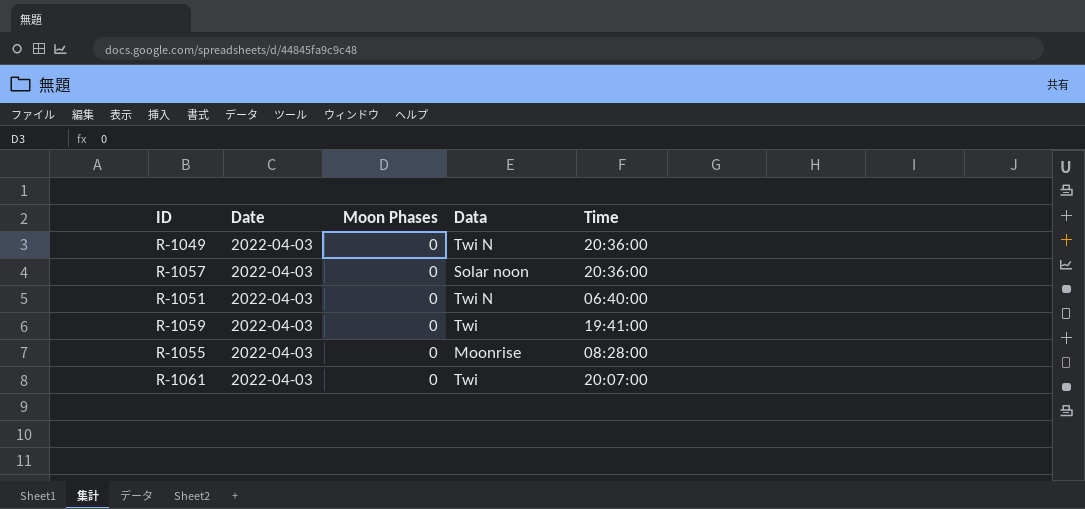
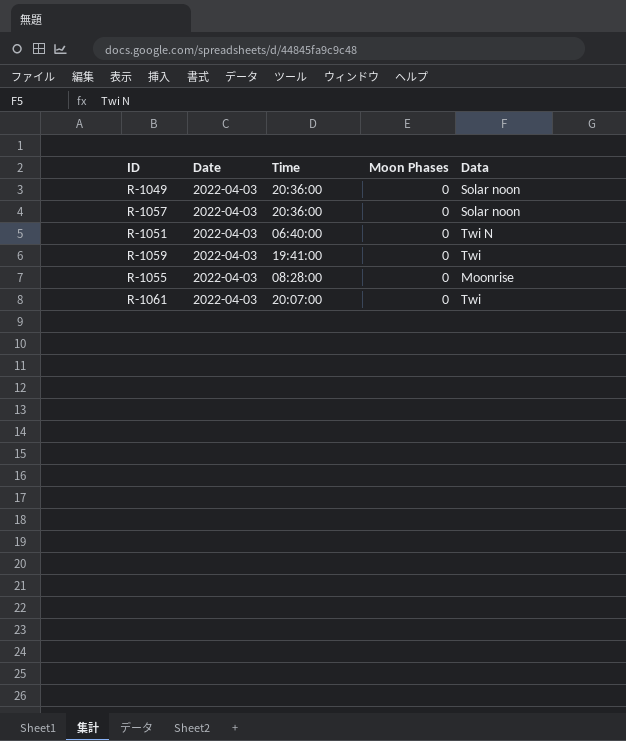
column Time | position: 5 -> 3
R-1049 | Data: Twi N -> Solar noon

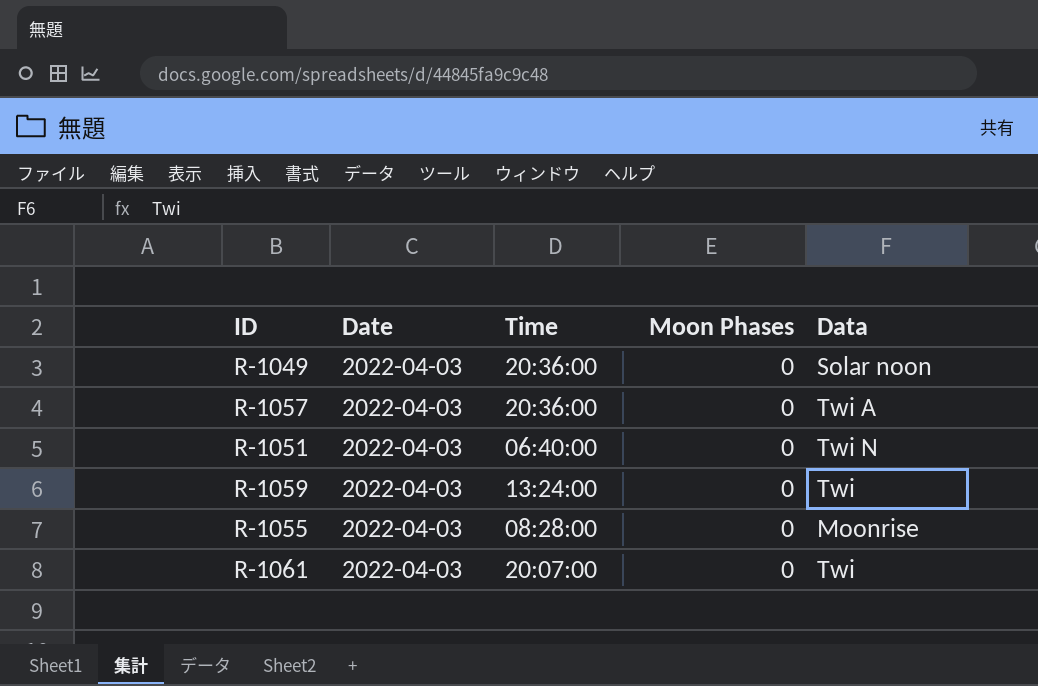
R-1057 | Data: Solar noon -> Twi A
R-1059 | Time: 19:41:00 -> 13:24:00

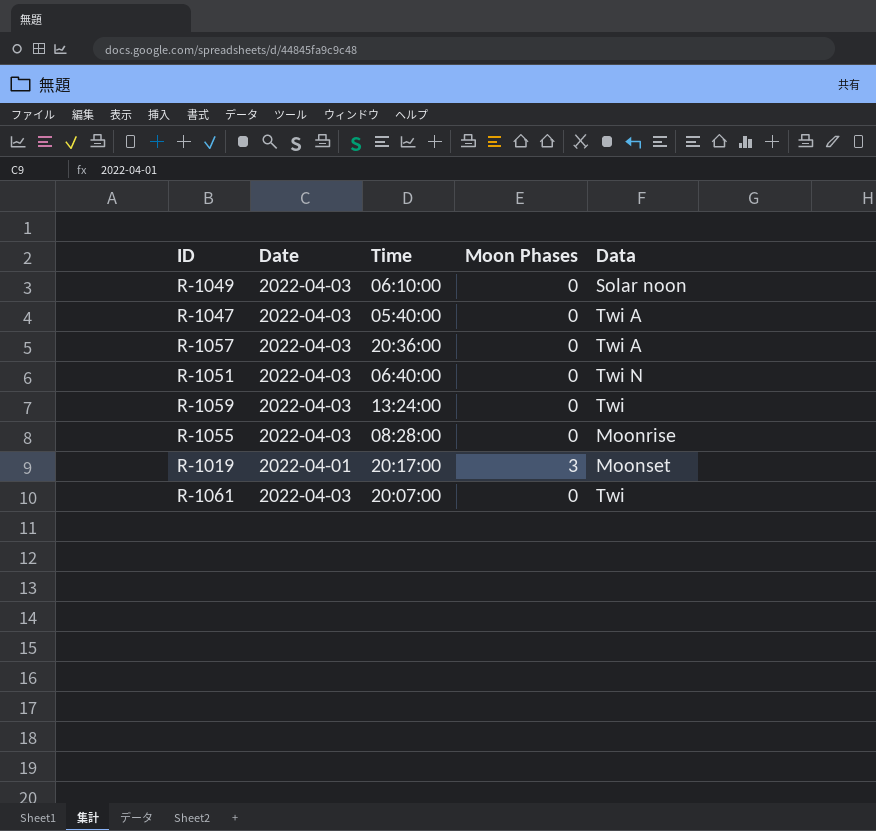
R-1049 | Time: 20:36:00 -> 06:10:00
row R-1047: none -> 2022-04-03 | 05:40:00 | 0 | Twi A
row R-1019: none -> 2022-04-01 | 20:17:00 | 3 | Moonset

